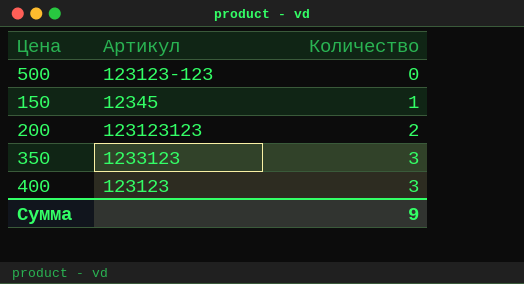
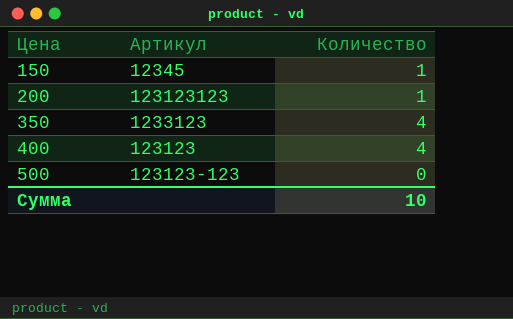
row order: Количество ascending -> Цена ascending
200 | Количество: 2 -> 1
350 | Количество: 3 -> 4
400 | Количество: 3 -> 4
Сумма | Количество: 9 -> 10

